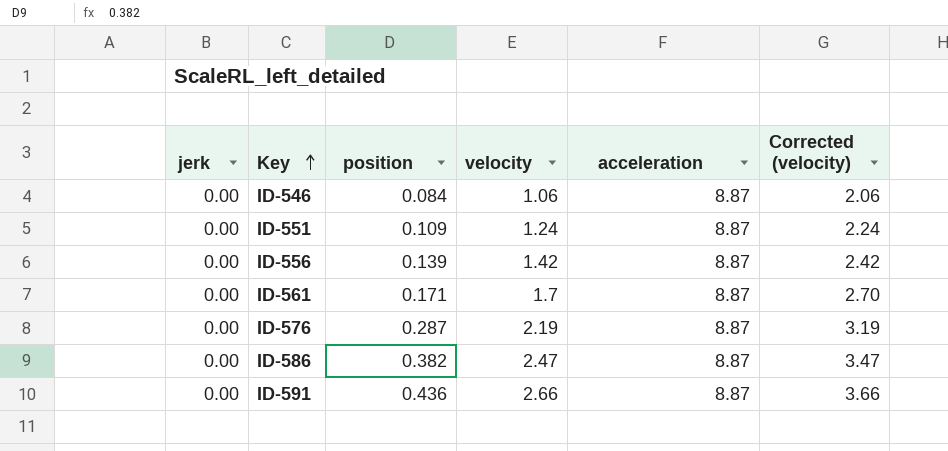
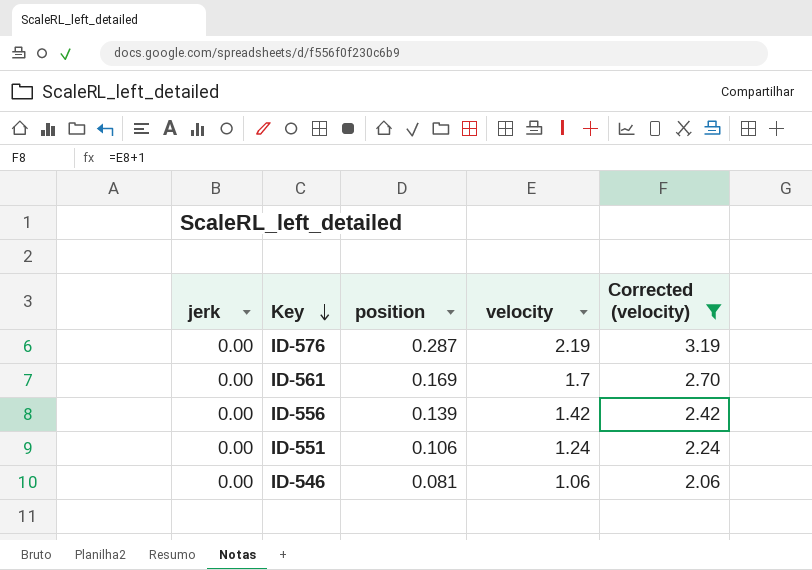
filter: none -> Corrected (velocity) <= 3.19
row order: Key ascending -> Key descending
column acceleration | position: 5 -> none
ID-561 | position: 0.171 -> 0.169
ID-551 | position: 0.109 -> 0.106
ID-546 | position: 0.084 -> 0.081

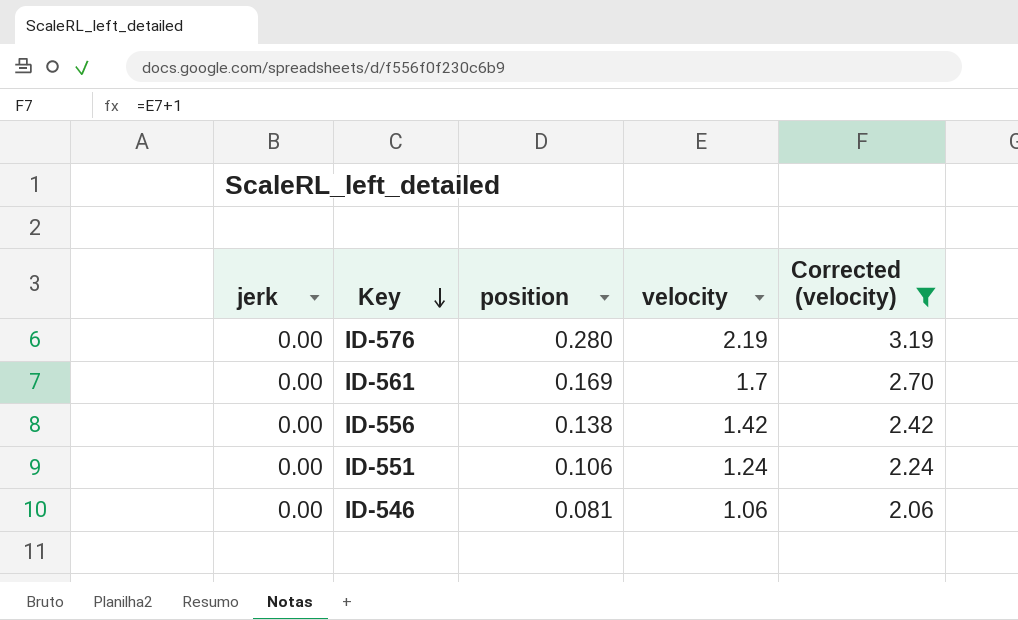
ID-576 | position: 0.287 -> 0.280
ID-556 | position: 0.139 -> 0.138

